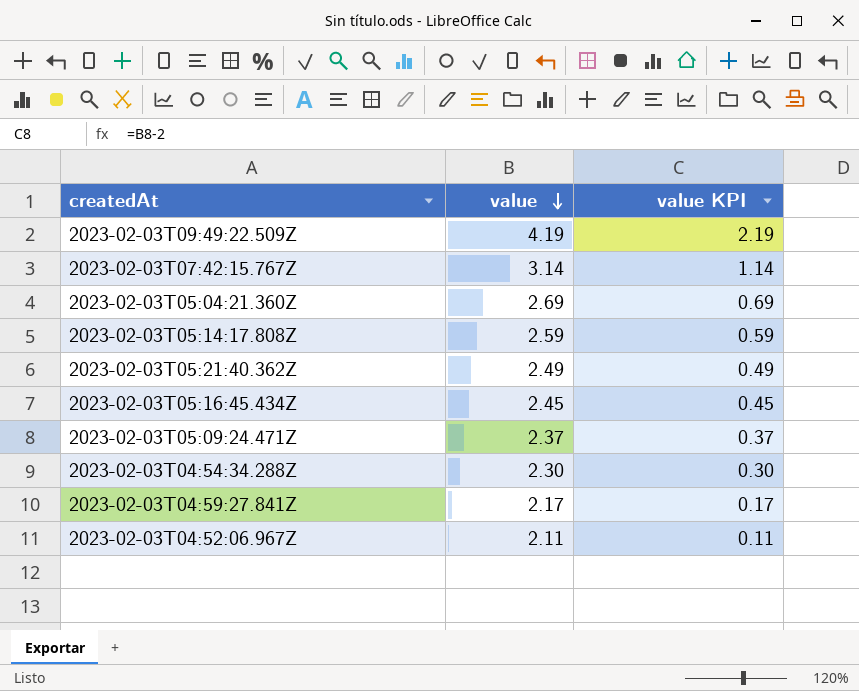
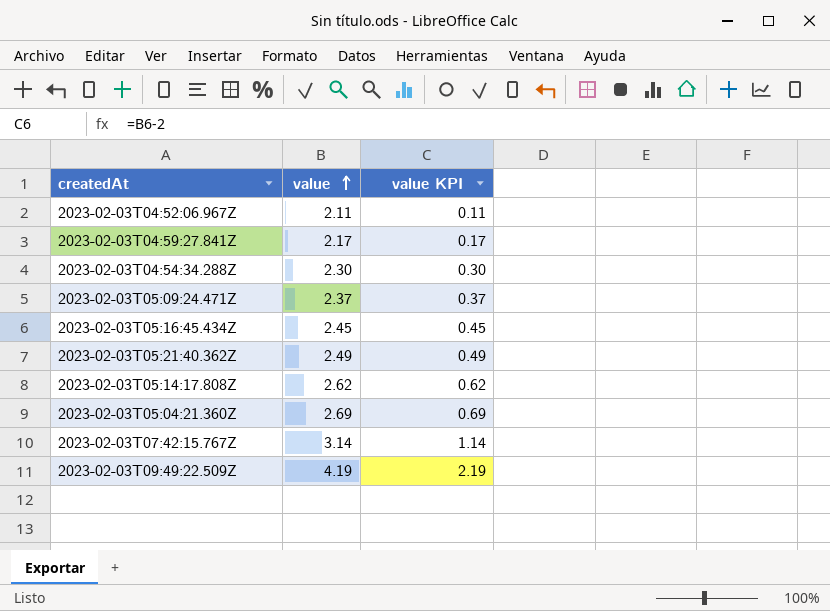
row order: value descending -> value ascending
2023-02-03T05:14:17.808Z | value: 2.59 -> 2.62
2023-02-03T05:14:17.808Z | value KPI: 0.59 -> 0.62

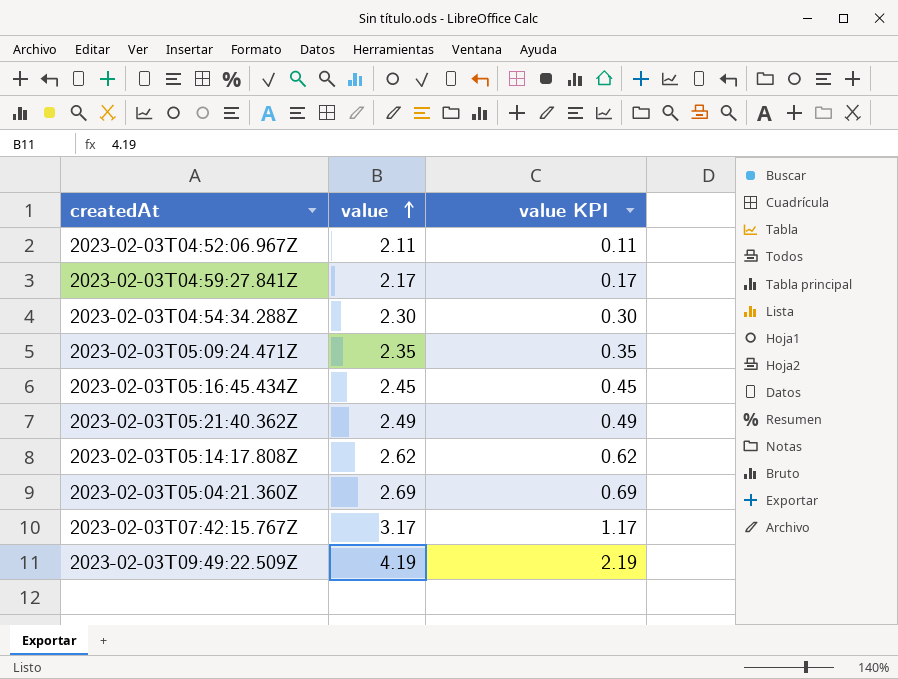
2023-02-03T05:09:24.471Z | value: 2.37 -> 2.35
2023-02-03T05:09:24.471Z | value KPI: 0.37 -> 0.35
2023-02-03T07:42:15.767Z | value: 3.14 -> 3.17
2023-02-03T07:42:15.767Z | value KPI: 1.14 -> 1.17

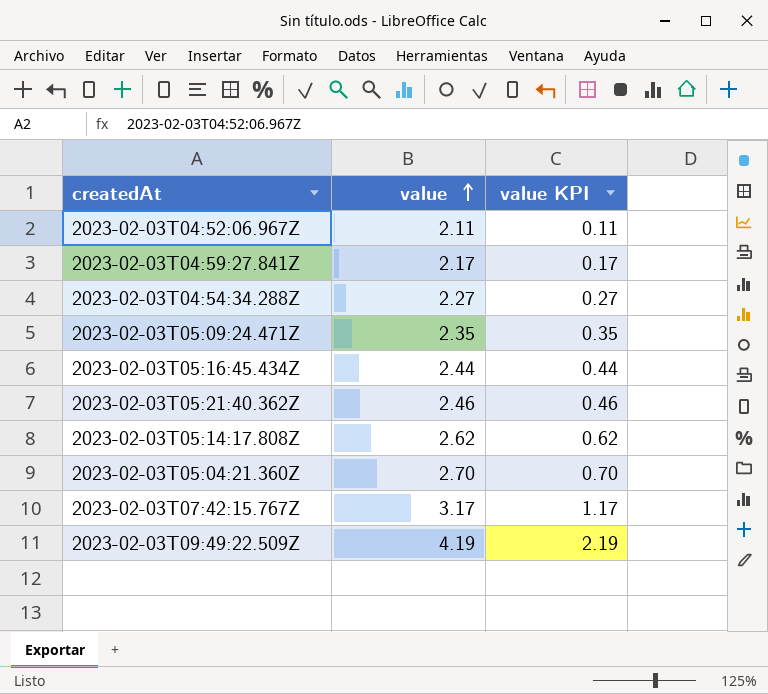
2023-02-03T04:54:34.288Z | value: 2.30 -> 2.27
2023-02-03T04:54:34.288Z | value KPI: 0.30 -> 0.27
2023-02-03T05:16:45.434Z | value: 2.45 -> 2.44
2023-02-03T05:16:45.434Z | value KPI: 0.45 -> 0.44
2023-02-03T05:21:40.362Z | value: 2.49 -> 2.46
2023-02-03T05:21:40.362Z | value KPI: 0.49 -> 0.46
2023-02-03T05:04:21.360Z | value: 2.69 -> 2.70
2023-02-03T05:04:21.360Z | value KPI: 0.69 -> 0.70

